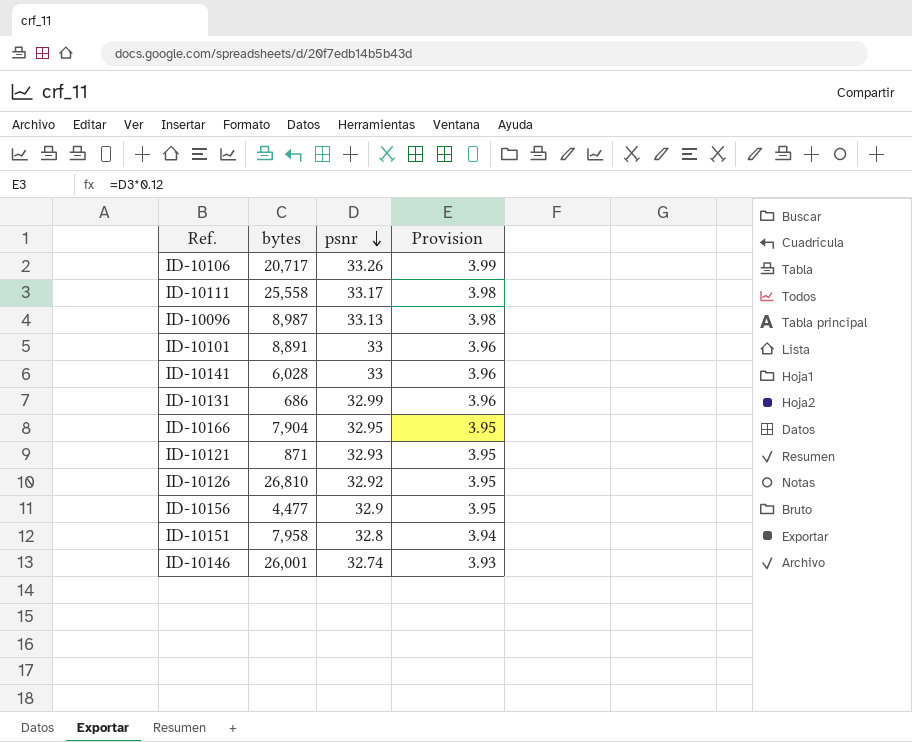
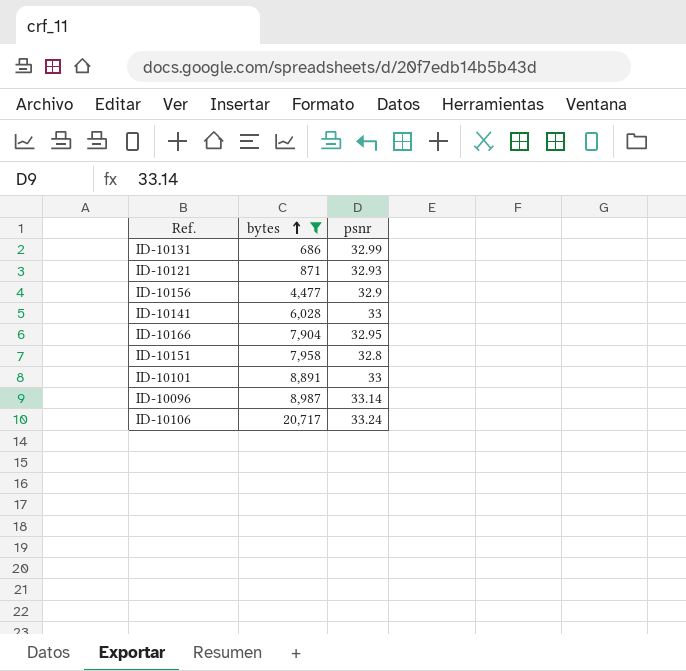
filter: none -> bytes <= 20,717
row order: psnr descending -> bytes ascending
column Provision | formula: [psnr] * 0.12 -> none
ID-10096 | psnr: 33.13 -> 33.14
ID-10106 | psnr: 33.26 -> 33.24

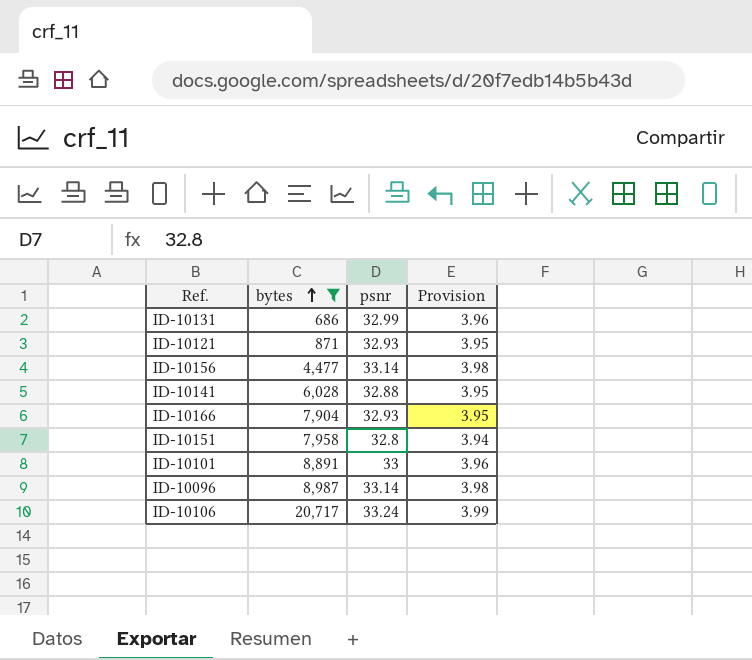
column Provision | formula: none -> [psnr] * 0.12
ID-10156 | psnr: 32.9 -> 33.14
ID-10141 | psnr: 33 -> 32.88
ID-10166 | psnr: 32.95 -> 32.93

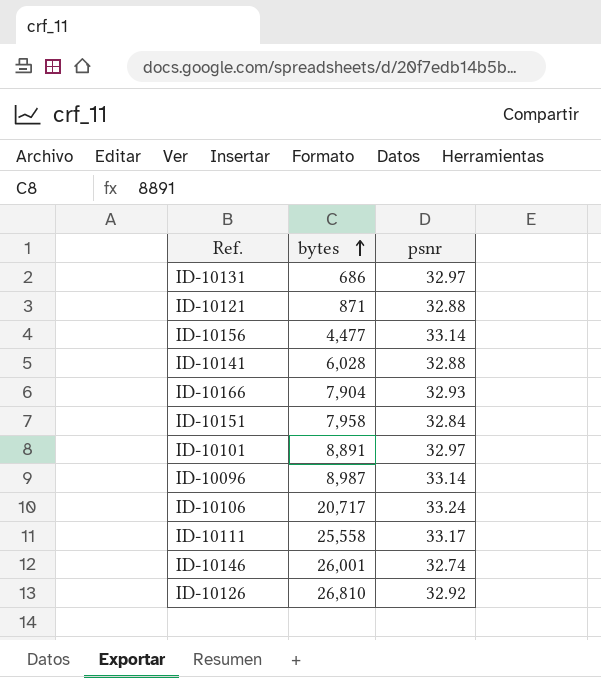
filter: bytes <= 20,717 -> none
column Provision | formula: [psnr] * 0.12 -> none
ID-10131 | psnr: 32.99 -> 32.97
ID-10121 | psnr: 32.93 -> 32.88
ID-10151 | psnr: 32.8 -> 32.84
ID-10101 | psnr: 33 -> 32.97

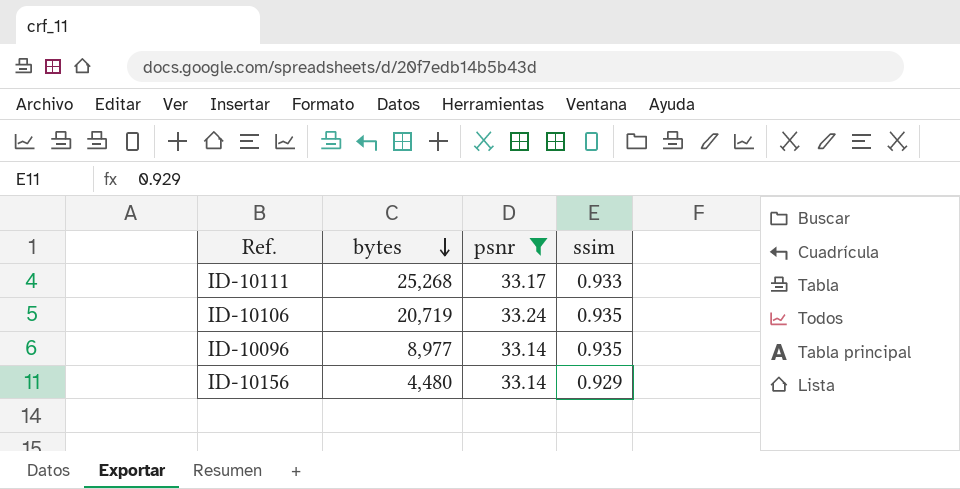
filter: none -> psnr >= 33.14
row order: bytes ascending -> bytes descending
column ssim | position: none -> 4
ID-10111 | bytes: 25,558 -> 25,268
ID-10106 | bytes: 20,717 -> 20,719
ID-10096 | bytes: 8,987 -> 8,977
ID-10156 | bytes: 4,477 -> 4,480

